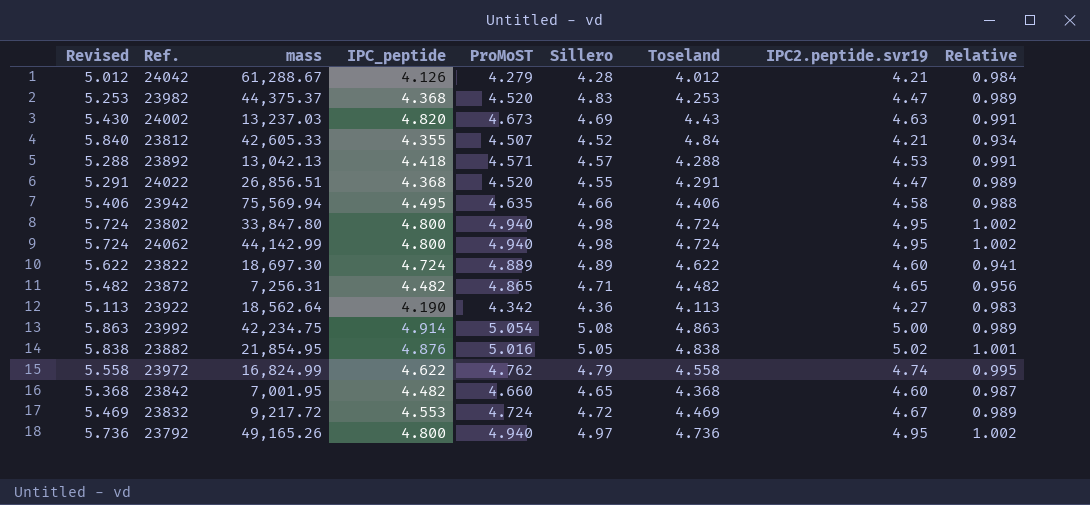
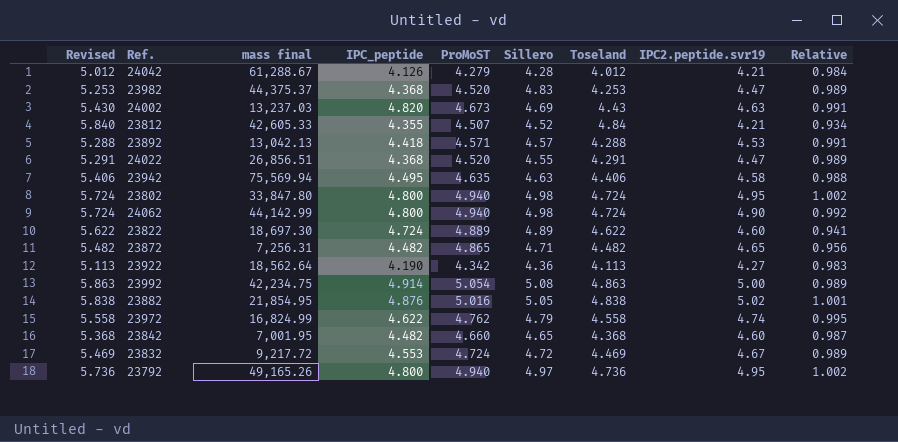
column name: mass -> mass final
23942 | Sillero: 4.66 -> 4.63
24062 | IPC2.peptide.svr19: 4.95 -> 4.90
24062 | Relative: 1.002 -> 0.992

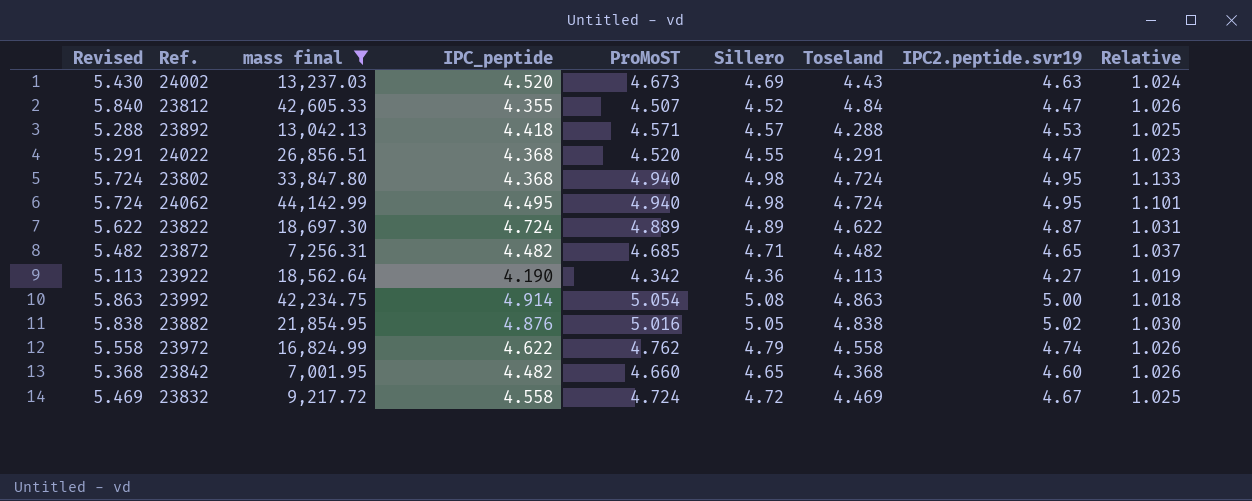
filter: none -> mass final <= 44,142.99
column Relative | formula: [IPC2.peptide.svr19] / [ProMoST] -> [IPC2.peptide.svr19] / [IPC_peptide]
24002 | IPC_peptide: 4.820 -> 4.520
23812 | IPC2.peptide.svr19: 4.21 -> 4.47
23802 | IPC_peptide: 4.800 -> 4.368
24062 | IPC_peptide: 4.800 -> 4.495
24062 | IPC2.peptide.svr19: 4.90 -> 4.95
23822 | IPC2.peptide.svr19: 4.60 -> 4.87
23872 | ProMoST: 4.865 -> 4.685
23832 | IPC_peptide: 4.553 -> 4.558

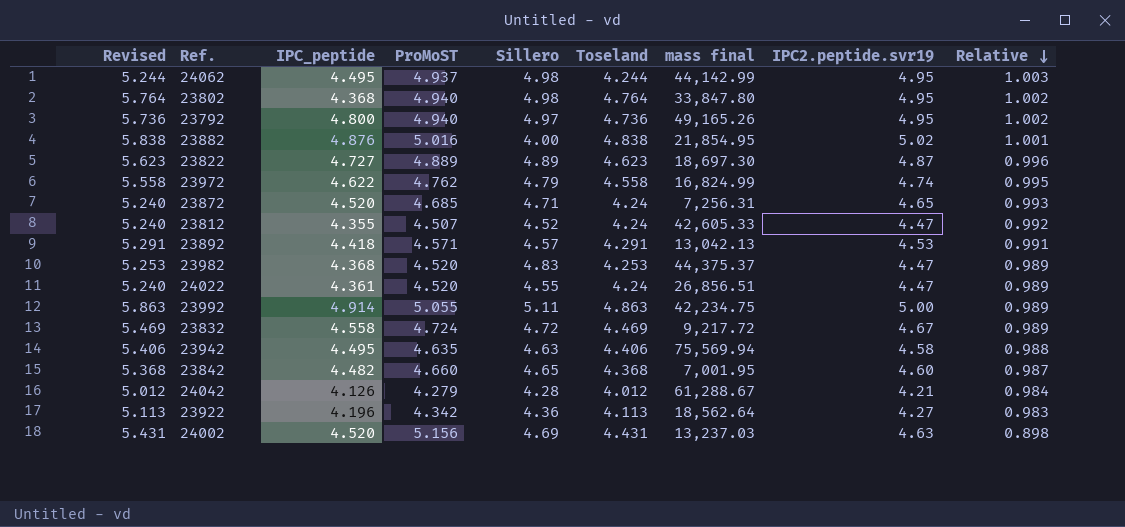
filter: mass final <= 44,142.99 -> none
row order: none -> Relative descending
column mass final | position: 3 -> 7
column Relative | formula: [IPC2.peptide.svr19] / [IPC_peptide] -> [IPC2.peptide.svr19] / [ProMoST]
24062 | Revised: 5.724 -> 5.244
24062 | ProMoST: 4.940 -> 4.937
24062 | Toseland: 4.724 -> 4.244
23802 | Revised: 5.724 -> 5.764
23802 | Toseland: 4.724 -> 4.764
23882 | Sillero: 5.05 -> 4.00
23822 | Revised: 5.622 -> 5.623
23822 | IPC_peptide: 4.724 -> 4.727
23822 | Toseland: 4.622 -> 4.623
23872 | Revised: 5.482 -> 5.240
23872 | IPC_peptide: 4.482 -> 4.520
23872 | Toseland: 4.482 -> 4.24
23812 | Revised: 5.840 -> 5.240
23812 | Toseland: 4.84 -> 4.24
23892 | Revised: 5.288 -> 5.291
23892 | Toseland: 4.288 -> 4.291
24022 | Revised: 5.291 -> 5.240
24022 | IPC_peptide: 4.368 -> 4.361
24022 | Toseland: 4.291 -> 4.24
23992 | ProMoST: 5.054 -> 5.055
23992 | Sillero: 5.08 -> 5.11
23922 | IPC_peptide: 4.190 -> 4.196
24002 | Revised: 5.430 -> 5.431
24002 | ProMoST: 4.673 -> 5.156
24002 | Toseland: 4.43 -> 4.431

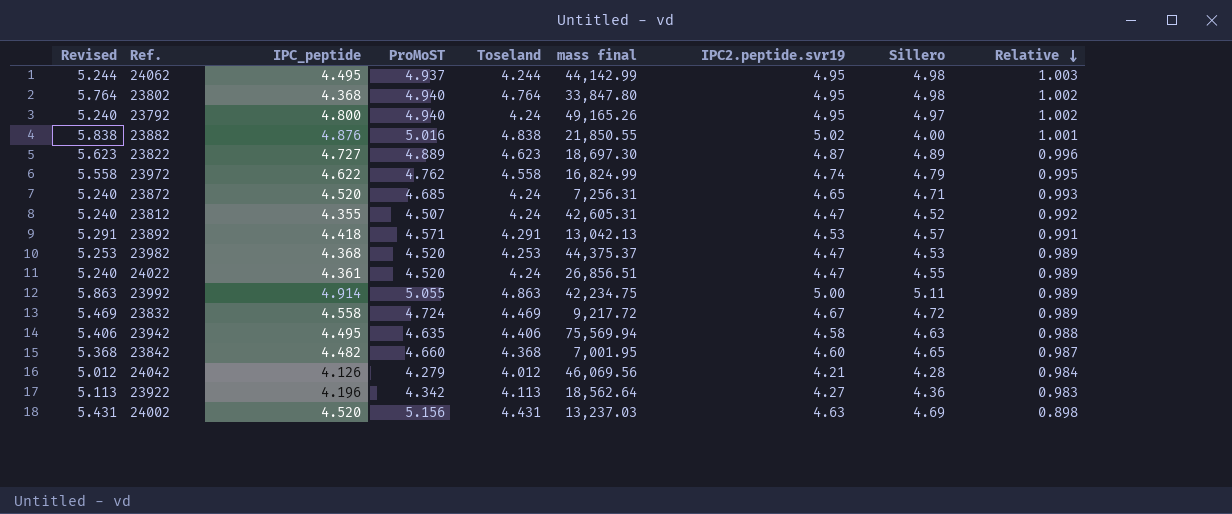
column Sillero | position: 5 -> 8
23792 | Revised: 5.736 -> 5.240
23792 | Toseland: 4.736 -> 4.24
23882 | mass final: 21,854.95 -> 21,850.55
23812 | mass final: 42,605.33 -> 42,605.31
23982 | Sillero: 4.83 -> 4.53
24042 | mass final: 61,288.67 -> 46,069.56

